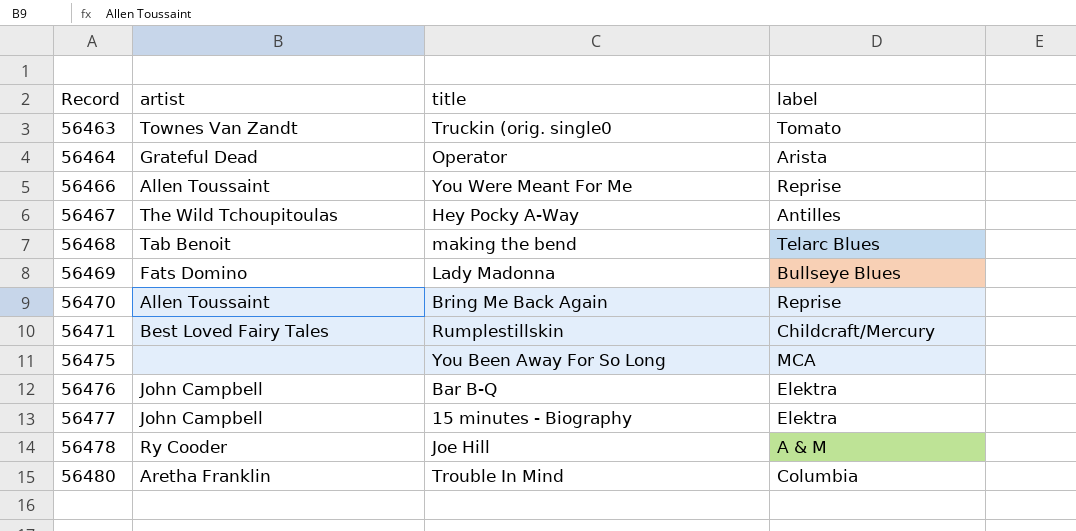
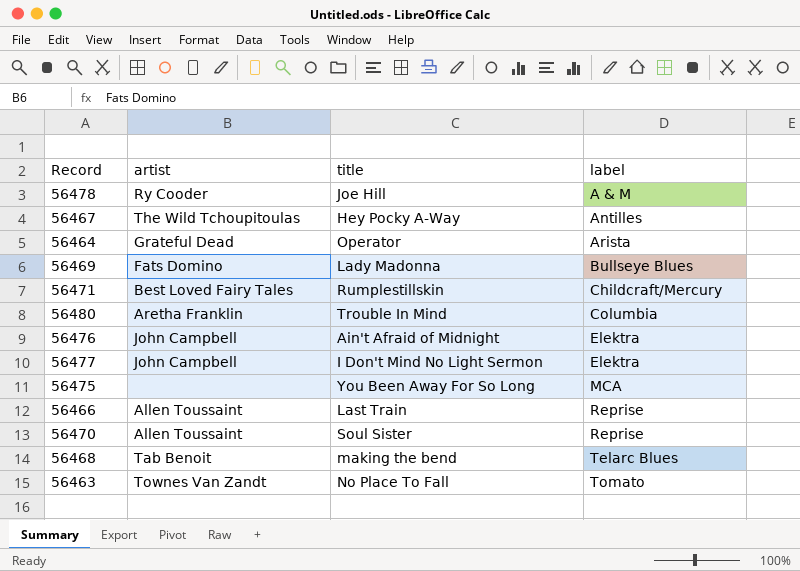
row order: Record ascending -> label ascending
56476 | title: Bar B-Q -> Ain't Afraid of Midnight
56477 | title: 15 minutes - Biography -> I Don't Mind No Light Sermon
56466 | title: You Were Meant For Me -> Last Train
56470 | title: Bring Me Back Again -> Soul Sister
56463 | title: Truckin (orig. single0 -> No Place To Fall

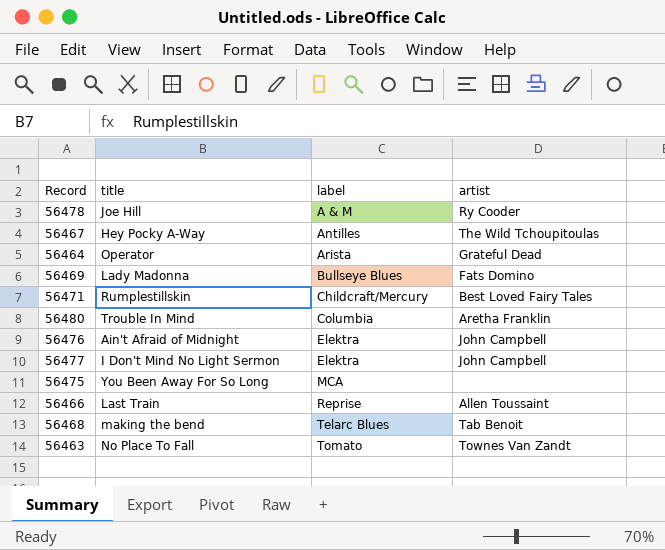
column artist | position: 2 -> 4
row 56470: Allen Toussaint | Soul Sister | Reprise -> none

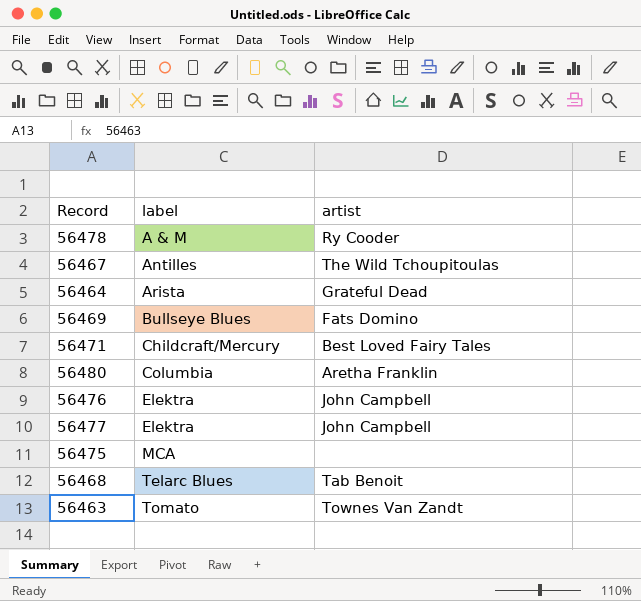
column title | position: 2 -> none
row 56466: Last Train | Reprise | Allen Toussaint -> none

